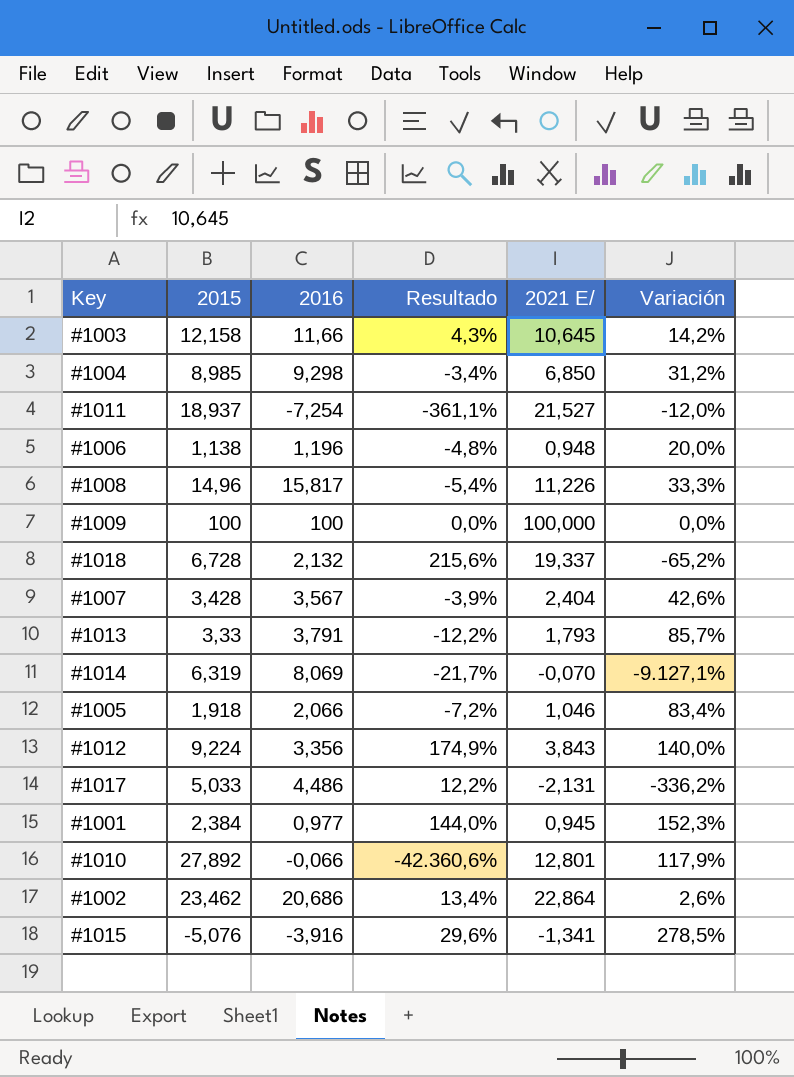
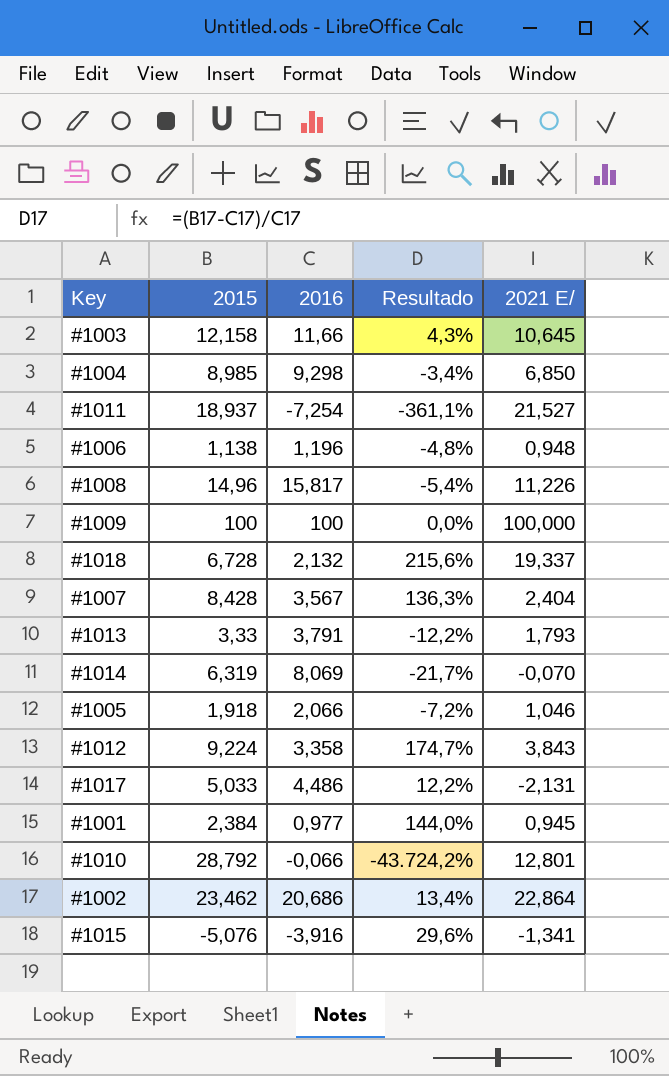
column Variación | formula: ([2015] - [2021 E/]) / [2021 E/] -> none
#1007 | 2015: 3,428 -> 8,428
#1007 | Resultado: -3,9% -> 136,3%
#1012 | 2016: 3,356 -> 3,358
#1012 | Resultado: 174,9% -> 174,7%
#1010 | 2015: 27,892 -> 28,792
#1010 | Resultado: -42.360,6% -> -43.724,2%

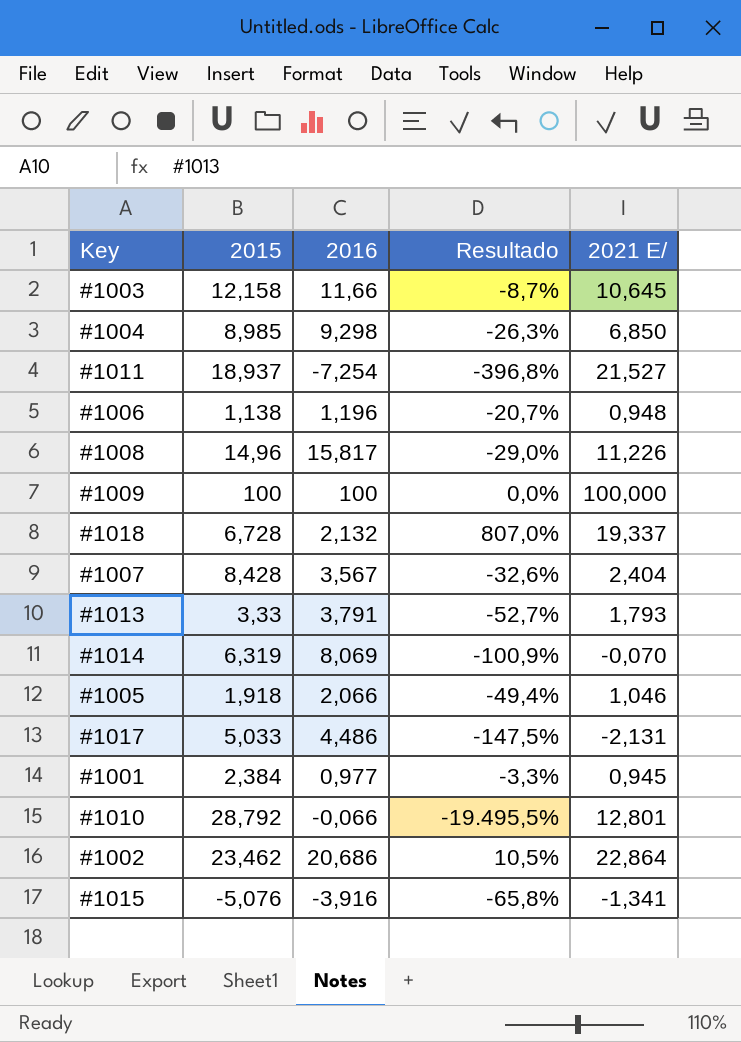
column Resultado | formula: ([2015] - [2016]) / [2016] -> ([2021 E/] - [2016]) / [2016]
row #1012: 9,224 | 3,358 | 174,7% | 3,843 -> none

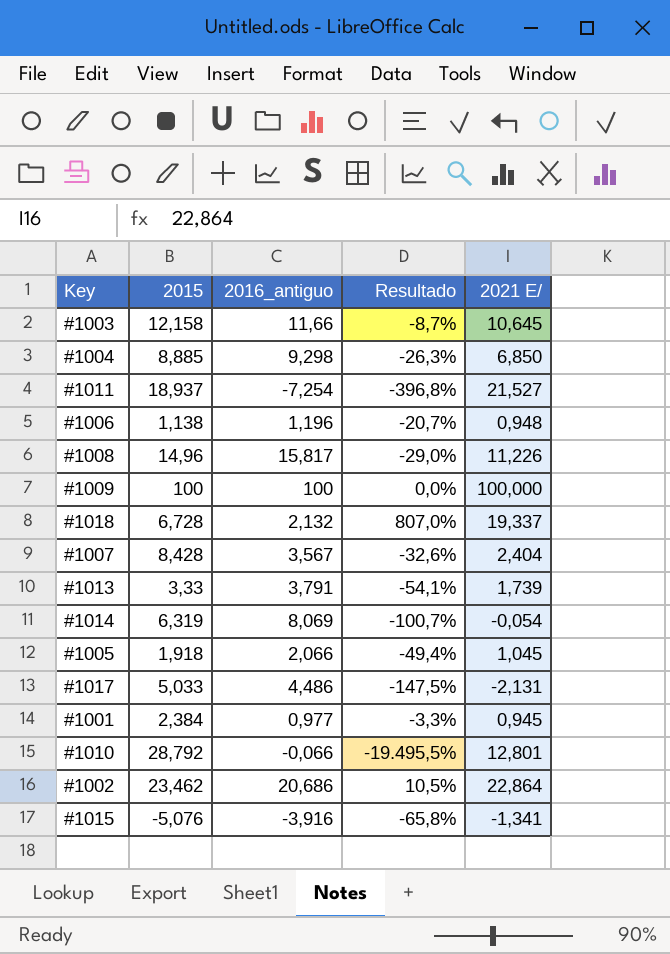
column name: 2016 -> 2016_antiguo
#1004 | 2015: 8,985 -> 8,885
#1013 | Resultado: -52,7% -> -54,1%
#1013 | 2021 E/: 1,793 -> 1,739
#1014 | Resultado: -100,9% -> -100,7%
#1014 | 2021 E/: -0,070 -> -0,054
#1005 | 2021 E/: 1,046 -> 1,045

